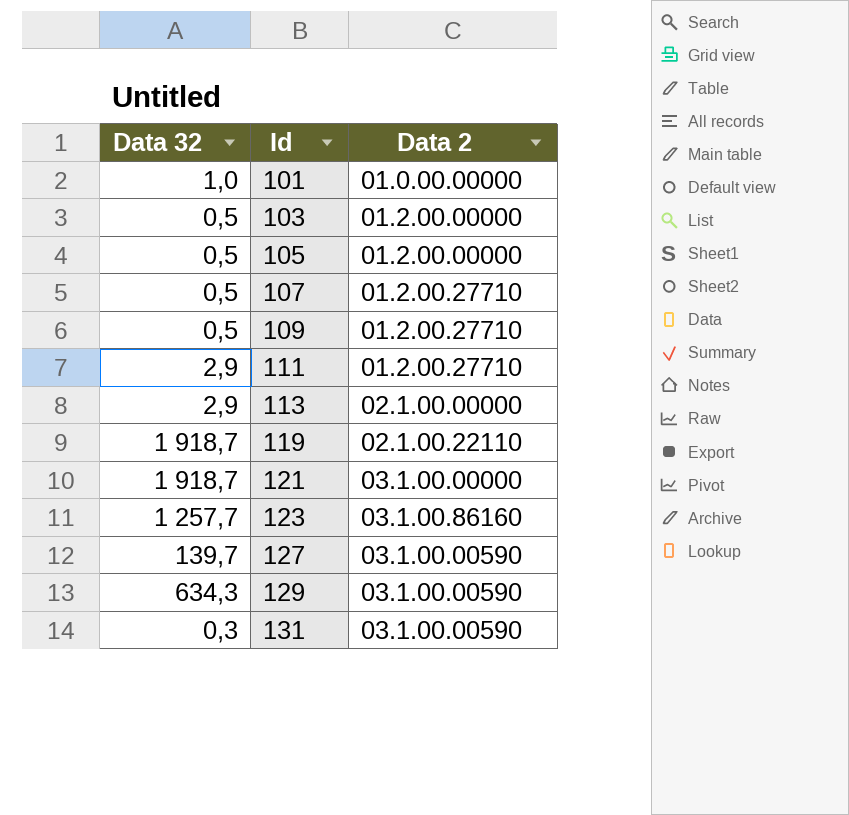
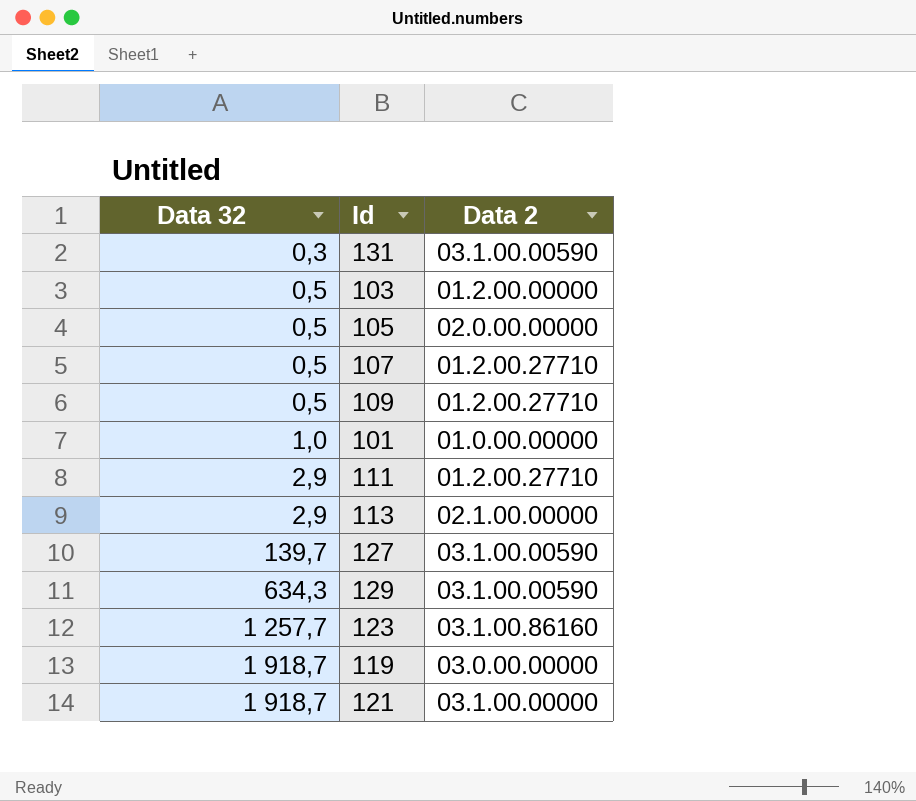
row order: Id ascending -> Data 32 ascending
105 | Data 2: 01.2.00.00000 -> 02.0.00.00000
119 | Data 2: 02.1.00.22110 -> 03.0.00.00000

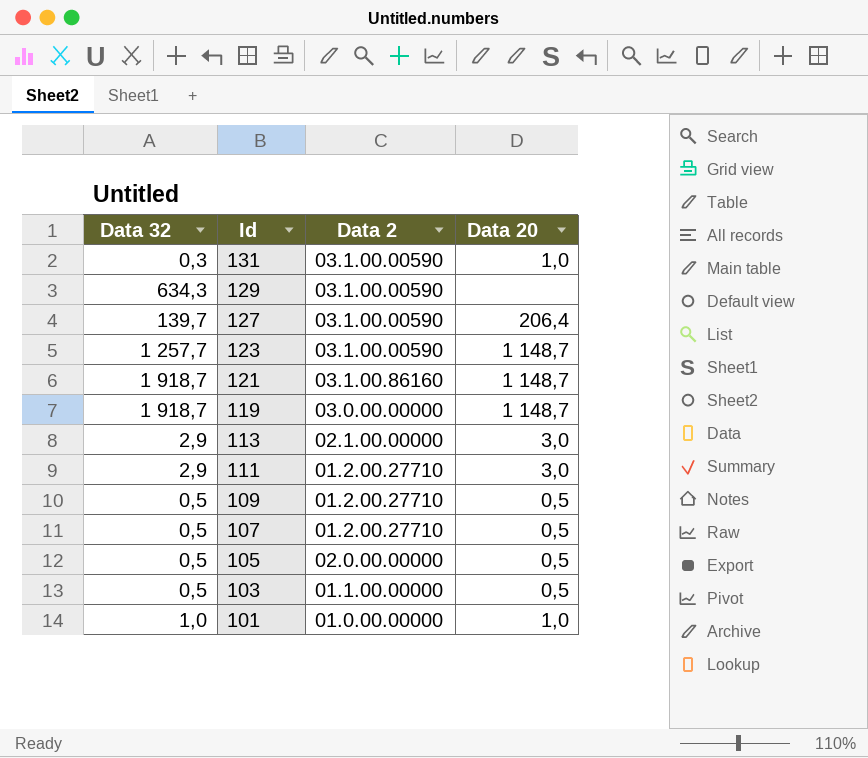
row order: Data 32 ascending -> Id descending
column Data 20 | position: none -> 4
123 | Data 2: 03.1.00.86160 -> 03.1.00.00590
121 | Data 2: 03.1.00.00000 -> 03.1.00.86160
103 | Data 2: 01.2.00.00000 -> 01.1.00.00000

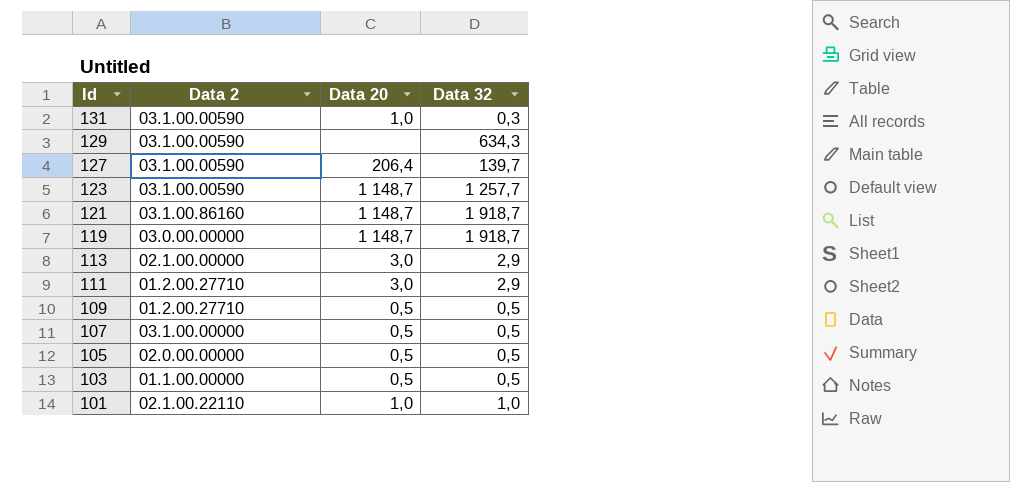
column Data 32 | position: 1 -> 4
107 | Data 2: 01.2.00.27710 -> 03.1.00.00000
101 | Data 2: 01.0.00.00000 -> 02.1.00.22110

